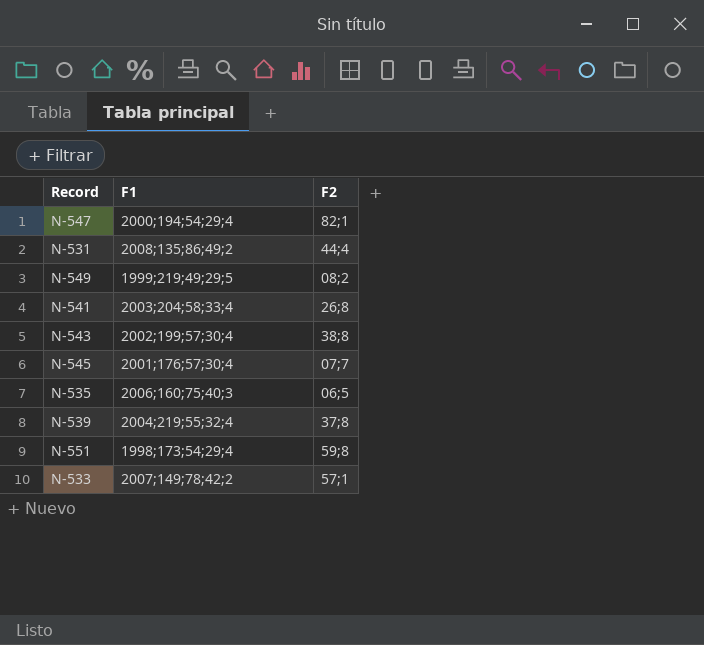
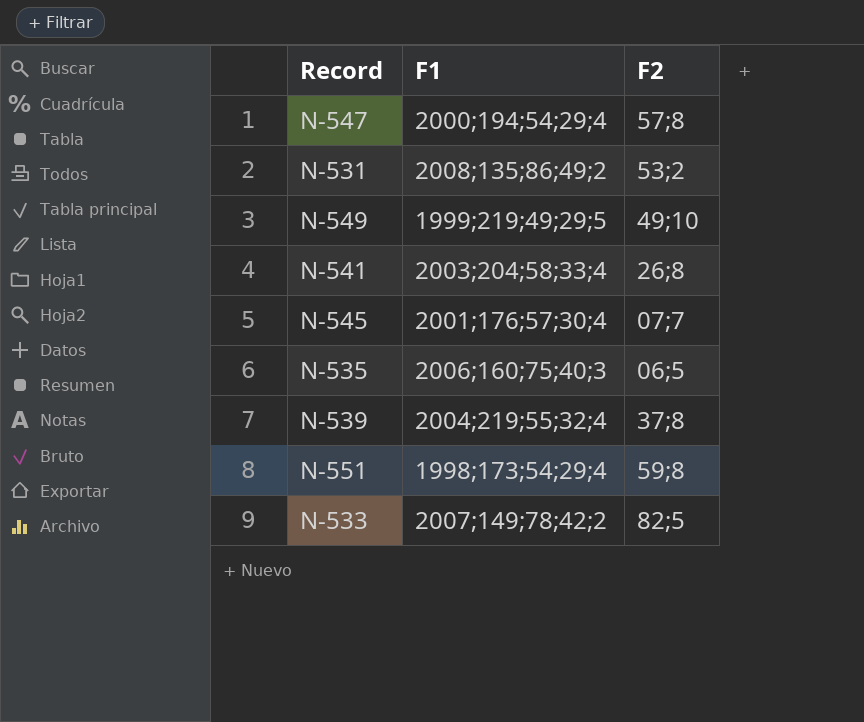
row N-543: 2002;199;57;30;4 | 38;8 -> none
N-547 | F2: 82;1 -> 57;8
N-531 | F2: 44;4 -> 53;2
N-549 | F2: 08;2 -> 49;10
N-533 | F2: 57;1 -> 82;5

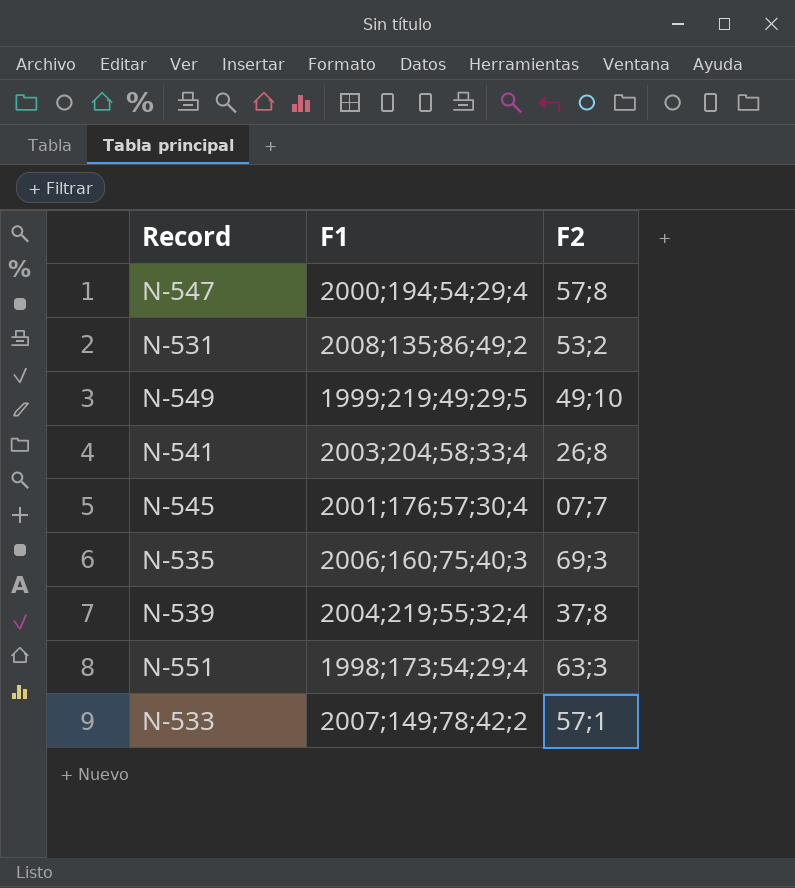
N-535 | F2: 06;5 -> 69;3
N-551 | F2: 59;8 -> 63;3
N-533 | F2: 82;5 -> 57;1

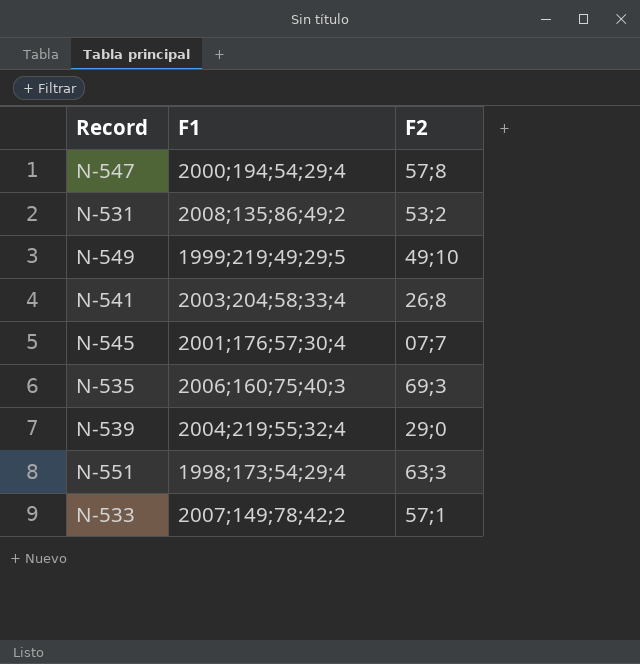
N-539 | F2: 37;8 -> 29;0

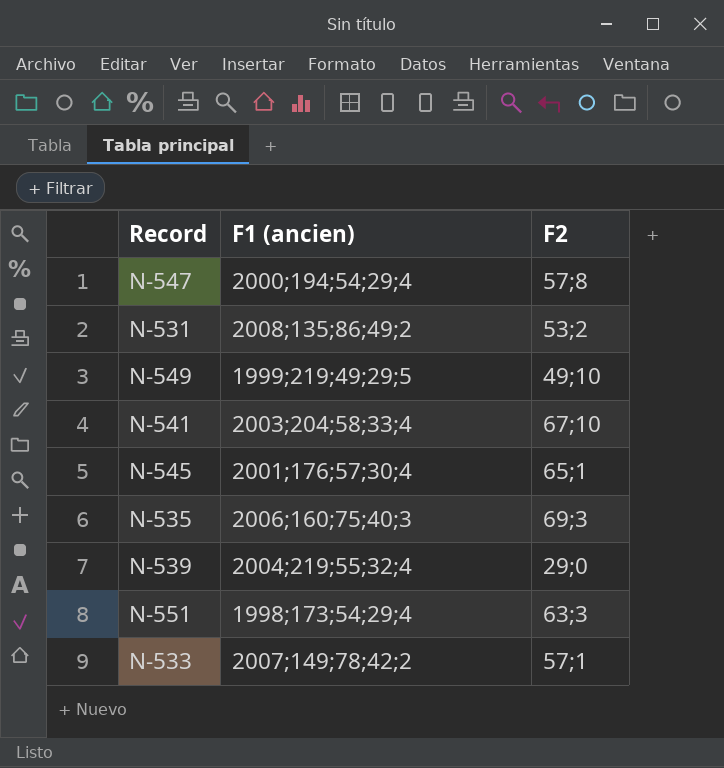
column name: F1 -> F1 (ancien)
N-541 | F2: 26;8 -> 67;10
N-545 | F2: 07;7 -> 65;1

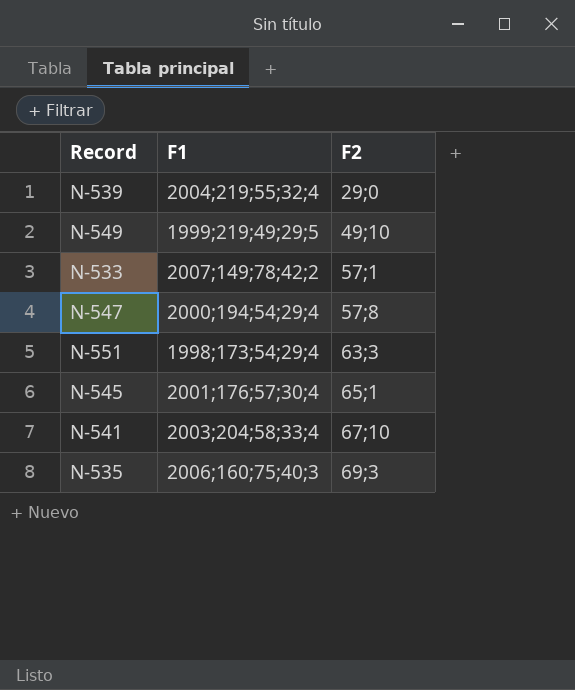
row order: none -> F2 ascending
column name: F1 (ancien) -> F1
row N-531: 2008;135;86;49;2 | 53;2 -> none

